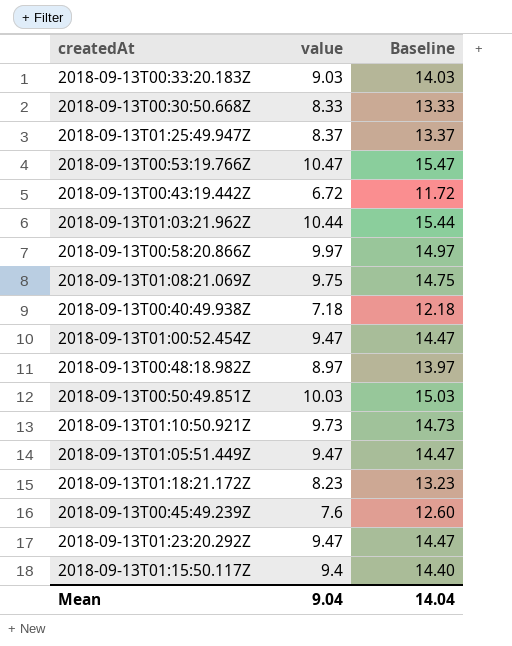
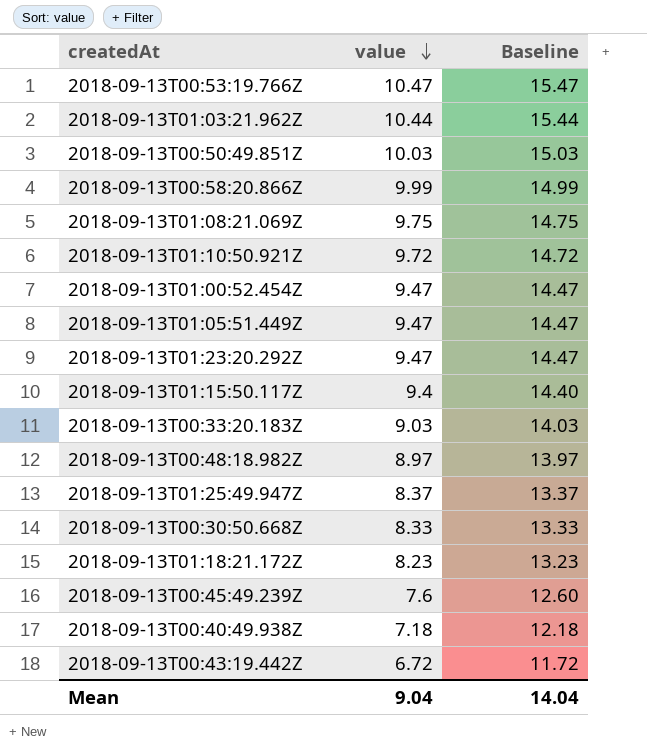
row order: none -> value descending
2018-09-13T00:58:20.866Z | value: 9.97 -> 9.99
2018-09-13T00:58:20.866Z | Baseline: 14.97 -> 14.99
2018-09-13T01:10:50.921Z | value: 9.73 -> 9.72
2018-09-13T01:10:50.921Z | Baseline: 14.73 -> 14.72

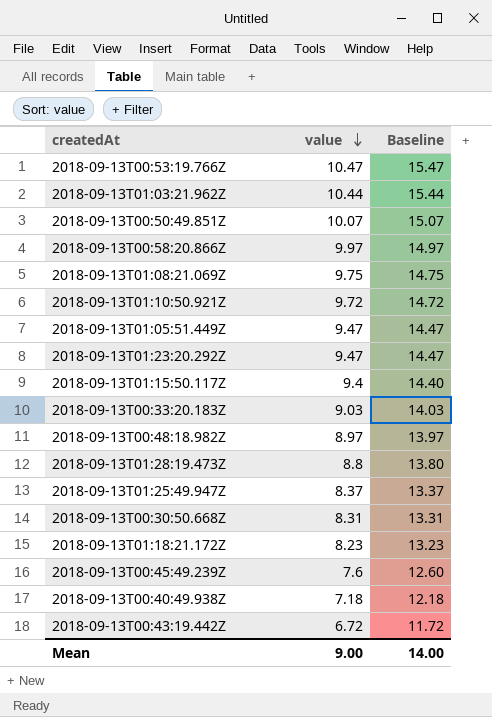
row 2018-09-13T01:00:52.454Z: 9.47 | 14.47 -> none
2018-09-13T00:50:49.851Z | value: 10.03 -> 10.07
2018-09-13T00:50:49.851Z | Baseline: 15.03 -> 15.07
2018-09-13T00:58:20.866Z | value: 9.99 -> 9.97
2018-09-13T00:58:20.866Z | Baseline: 14.99 -> 14.97
row 2018-09-13T01:28:19.473Z: none -> 8.8 | 13.80
2018-09-13T00:30:50.668Z | value: 8.33 -> 8.31
2018-09-13T00:30:50.668Z | Baseline: 13.33 -> 13.31
Mean | value: 9.04 -> 9.00
Mean | Baseline: 14.04 -> 14.00

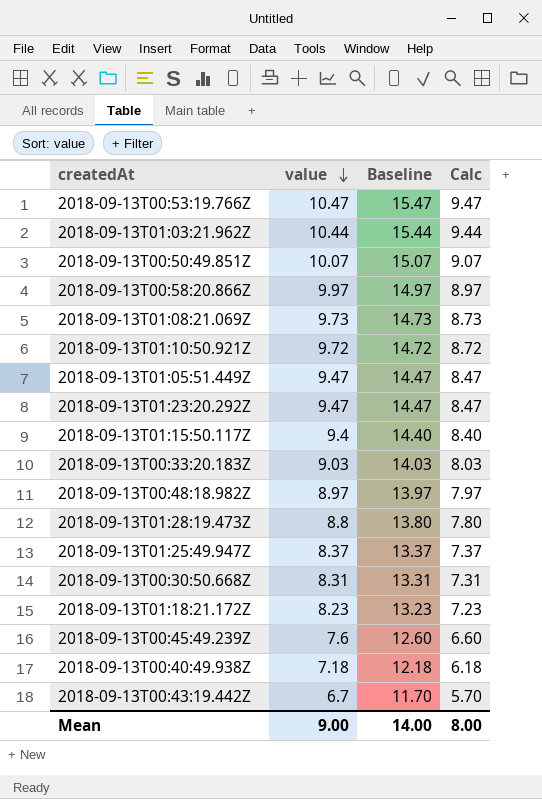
column Calc | formula: none -> [value] - 1
2018-09-13T01:08:21.069Z | value: 9.75 -> 9.73
2018-09-13T01:08:21.069Z | Baseline: 14.75 -> 14.73
2018-09-13T00:43:19.442Z | value: 6.72 -> 6.7
2018-09-13T00:43:19.442Z | Baseline: 11.72 -> 11.70

